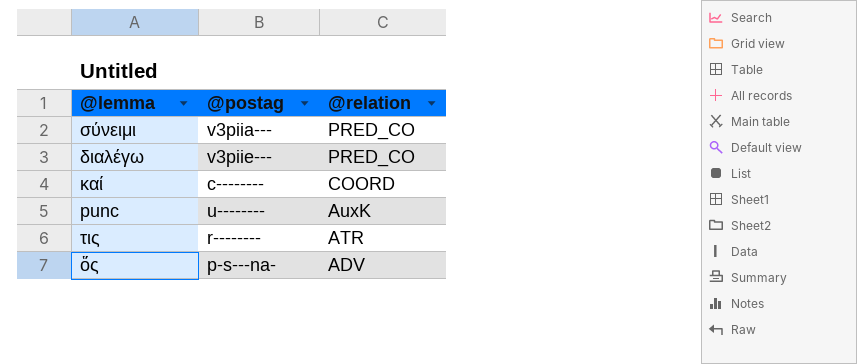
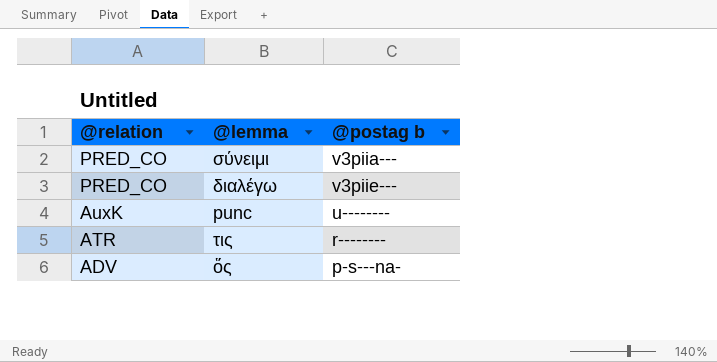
column @relation | position: 3 -> 1
column name: @postag -> @postag b
row καί: c-------- | COORD -> none

